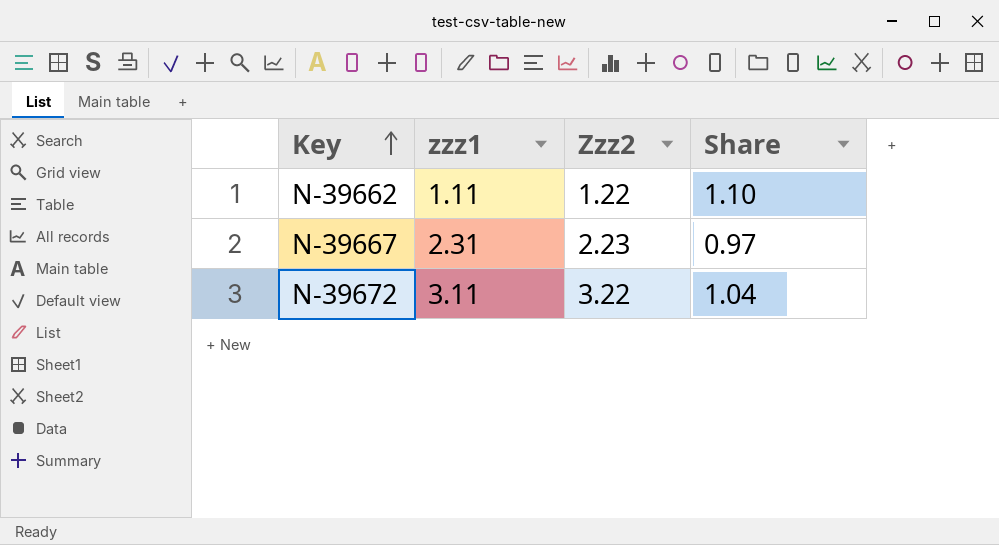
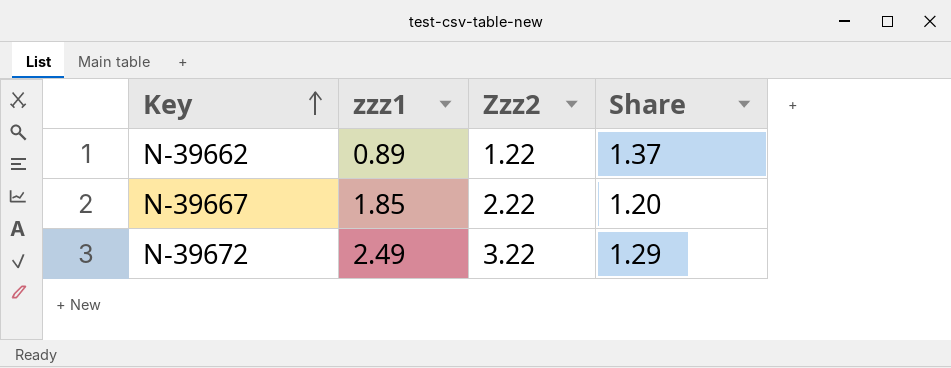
N-39662 | zzz1: 1.11 -> 0.89
N-39662 | Share: 1.10 -> 1.37
N-39667 | zzz1: 2.31 -> 1.85
N-39667 | Zzz2: 2.23 -> 2.22
N-39667 | Share: 0.97 -> 1.20
N-39672 | zzz1: 3.11 -> 2.49
N-39672 | Share: 1.04 -> 1.29

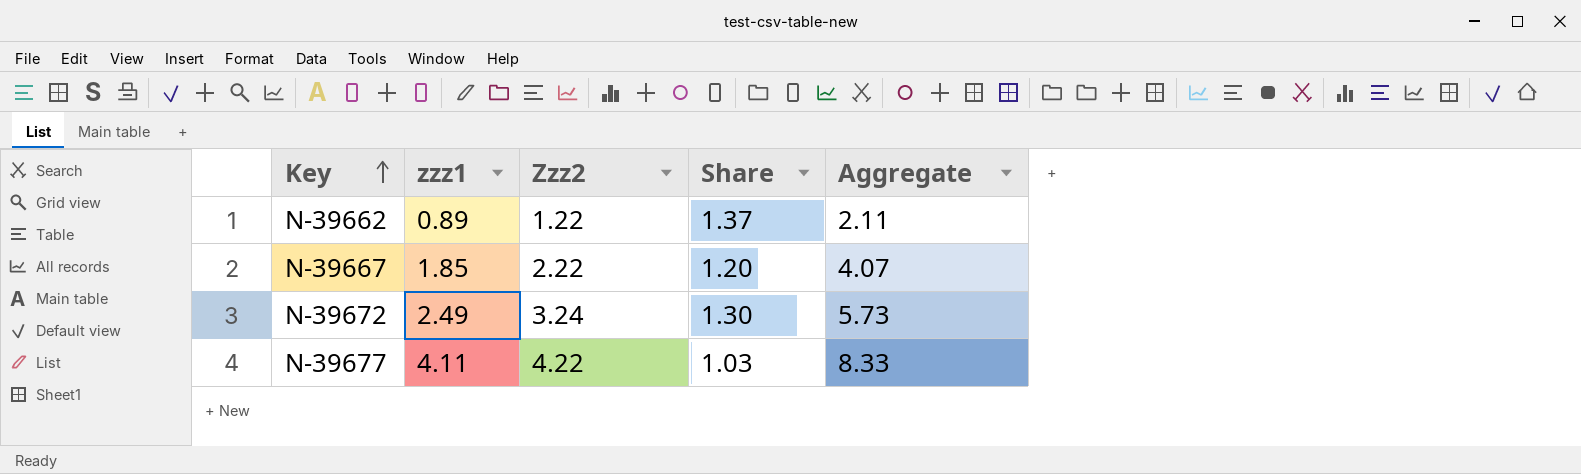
column Aggregate | formula: none -> [zzz1] + [Zzz2]
N-39672 | Zzz2: 3.22 -> 3.24
N-39672 | Share: 1.29 -> 1.30
row N-39677: none -> 4.11 | 4.22 | 1.03 | 8.33

